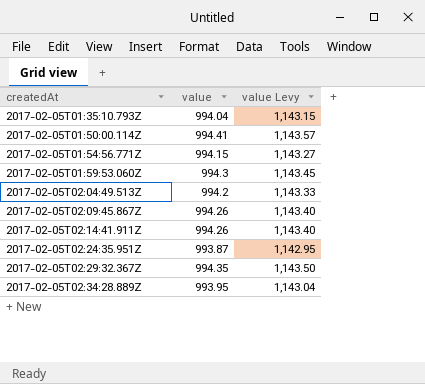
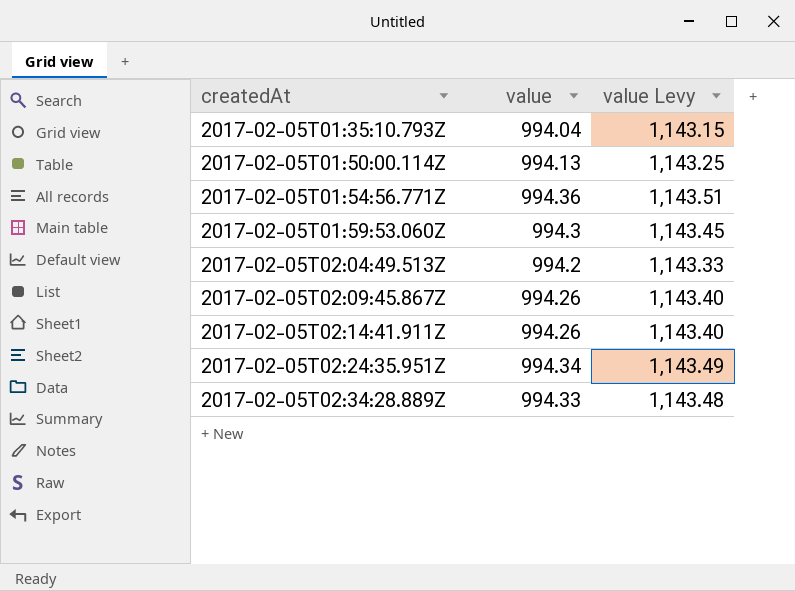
row 2017-02-05T02:29:32.367Z: 994.35 | 1,143.50 -> none
2017-02-05T01:50:00.114Z | value: 994.41 -> 994.13
2017-02-05T01:50:00.114Z | value Levy: 1,143.57 -> 1,143.25
2017-02-05T01:54:56.771Z | value: 994.15 -> 994.36
2017-02-05T01:54:56.771Z | value Levy: 1,143.27 -> 1,143.51
2017-02-05T02:24:35.951Z | value: 993.87 -> 994.34
2017-02-05T02:24:35.951Z | value Levy: 1,142.95 -> 1,143.49
2017-02-05T02:34:28.889Z | value: 993.95 -> 994.33
2017-02-05T02:34:28.889Z | value Levy: 1,143.04 -> 1,143.48

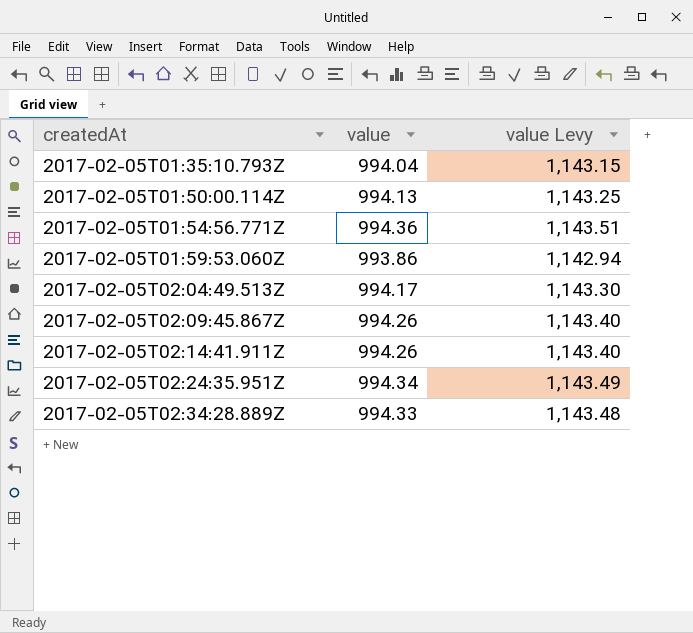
2017-02-05T01:59:53.060Z | value: 994.3 -> 993.86
2017-02-05T01:59:53.060Z | value Levy: 1,143.45 -> 1,142.94
2017-02-05T02:04:49.513Z | value: 994.2 -> 994.17
2017-02-05T02:04:49.513Z | value Levy: 1,143.33 -> 1,143.30

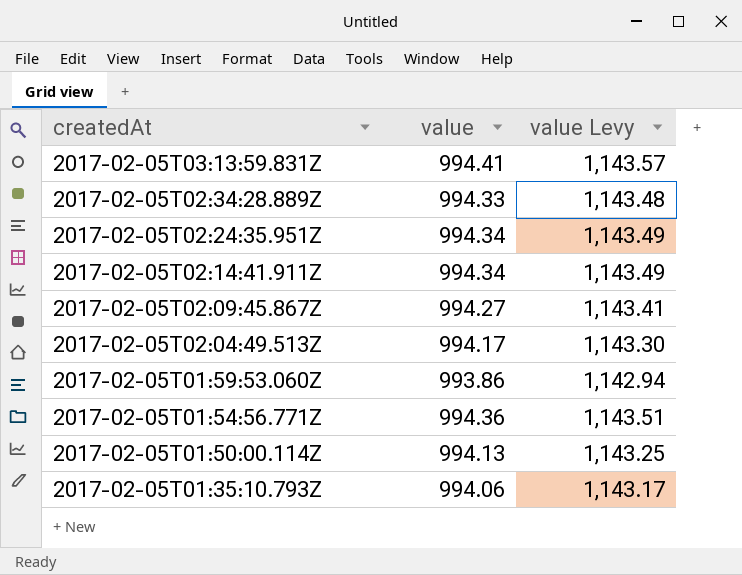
row order: createdAt ascending -> createdAt descending
row 2017-02-05T03:13:59.831Z: none -> 994.41 | 1,143.57
2017-02-05T02:14:41.911Z | value: 994.26 -> 994.34
2017-02-05T02:14:41.911Z | value Levy: 1,143.40 -> 1,143.49
2017-02-05T02:09:45.867Z | value: 994.26 -> 994.27
2017-02-05T02:09:45.867Z | value Levy: 1,143.40 -> 1,143.41
2017-02-05T01:35:10.793Z | value: 994.04 -> 994.06
2017-02-05T01:35:10.793Z | value Levy: 1,143.15 -> 1,143.17

